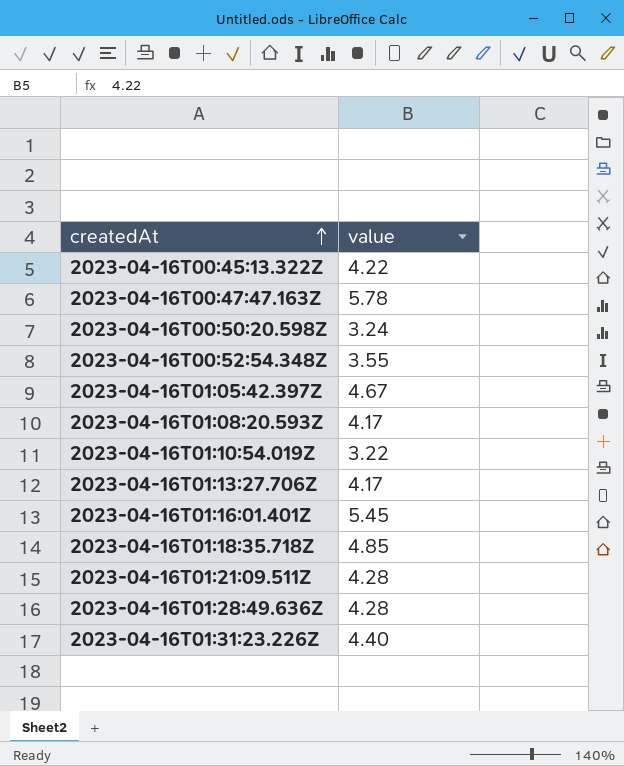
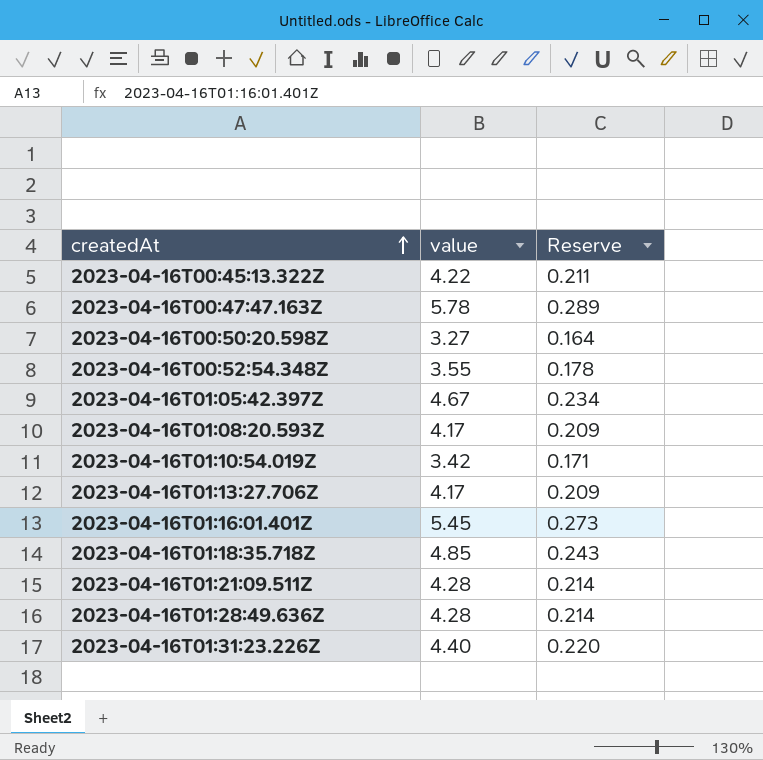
column Reserve | formula: none -> [value] * 0.05
2023-04-16T00:50:20.598Z | value: 3.24 -> 3.27
2023-04-16T01:10:54.019Z | value: 3.22 -> 3.42

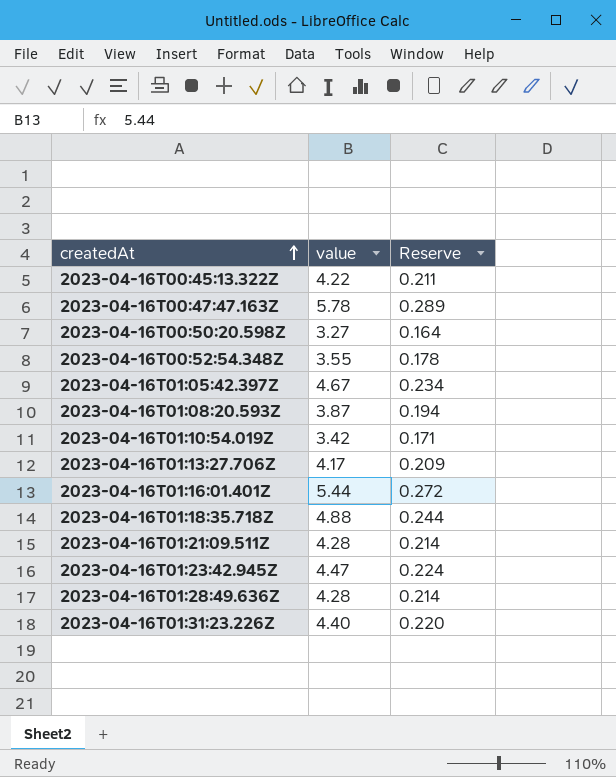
2023-04-16T01:08:20.593Z | value: 4.17 -> 3.87
2023-04-16T01:08:20.593Z | Reserve: 0.209 -> 0.194
2023-04-16T01:16:01.401Z | value: 5.45 -> 5.44
2023-04-16T01:16:01.401Z | Reserve: 0.273 -> 0.272
2023-04-16T01:18:35.718Z | value: 4.85 -> 4.88
2023-04-16T01:18:35.718Z | Reserve: 0.243 -> 0.244
row 2023-04-16T01:23:42.945Z: none -> 4.47 | 0.224

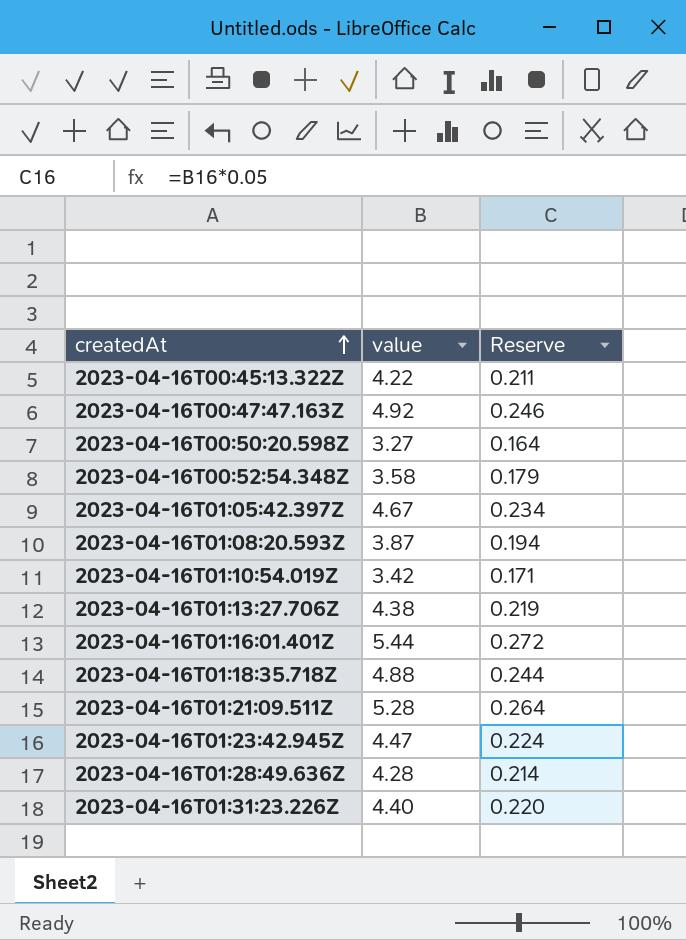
2023-04-16T00:47:47.163Z | value: 5.78 -> 4.92
2023-04-16T00:47:47.163Z | Reserve: 0.289 -> 0.246
2023-04-16T00:52:54.348Z | value: 3.55 -> 3.58
2023-04-16T00:52:54.348Z | Reserve: 0.178 -> 0.179
2023-04-16T01:13:27.706Z | value: 4.17 -> 4.38
2023-04-16T01:13:27.706Z | Reserve: 0.209 -> 0.219
2023-04-16T01:21:09.511Z | value: 4.28 -> 5.28
2023-04-16T01:21:09.511Z | Reserve: 0.214 -> 0.264

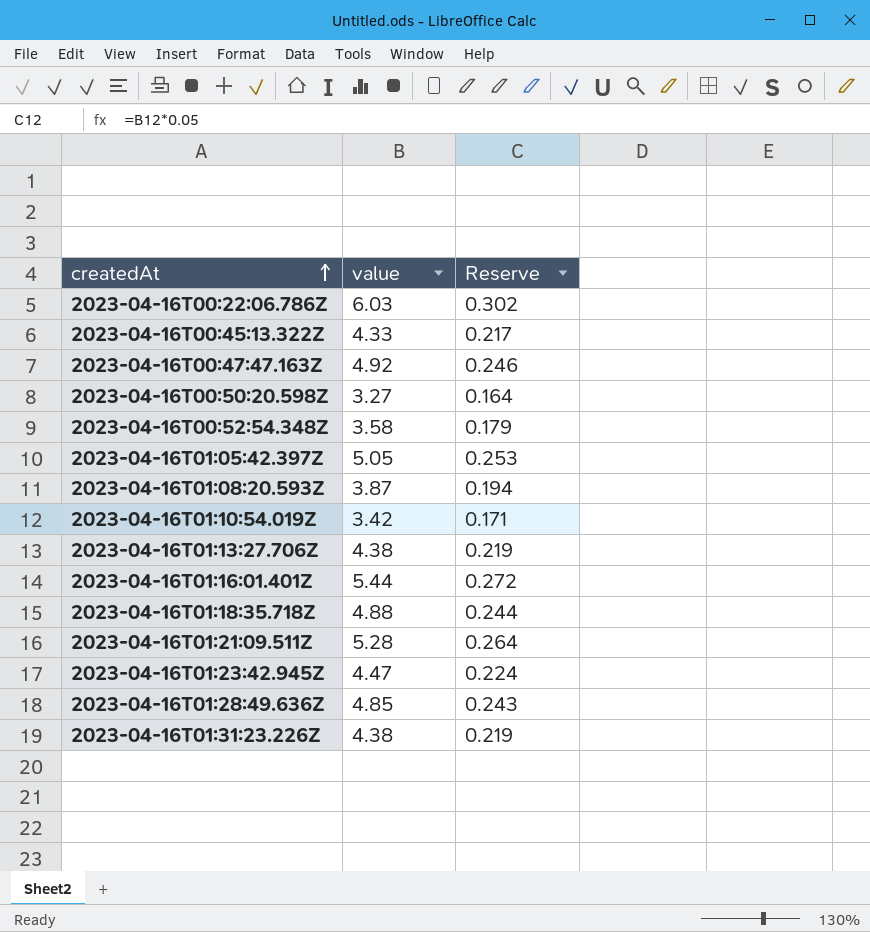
row 2023-04-16T00:22:06.786Z: none -> 6.03 | 0.302
2023-04-16T00:45:13.322Z | value: 4.22 -> 4.33
2023-04-16T00:45:13.322Z | Reserve: 0.211 -> 0.217
2023-04-16T01:05:42.397Z | value: 4.67 -> 5.05
2023-04-16T01:05:42.397Z | Reserve: 0.234 -> 0.253
2023-04-16T01:28:49.636Z | value: 4.28 -> 4.85
2023-04-16T01:28:49.636Z | Reserve: 0.214 -> 0.243
2023-04-16T01:31:23.226Z | value: 4.40 -> 4.38
2023-04-16T01:31:23.226Z | Reserve: 0.220 -> 0.219

